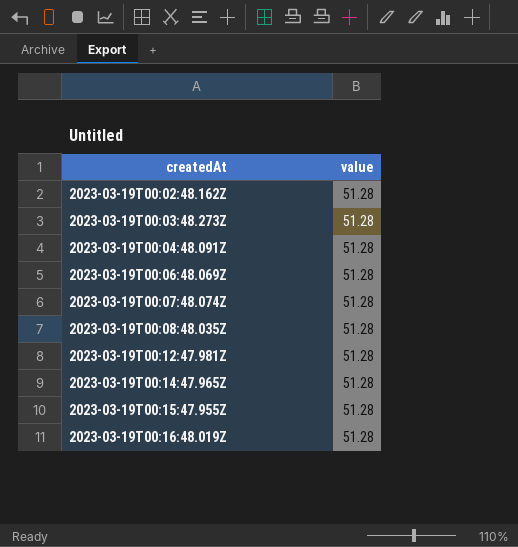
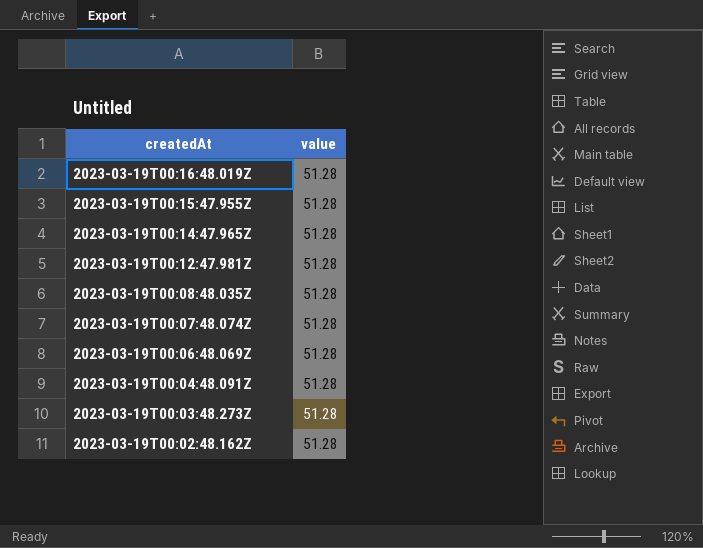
row order: createdAt ascending -> createdAt descending

